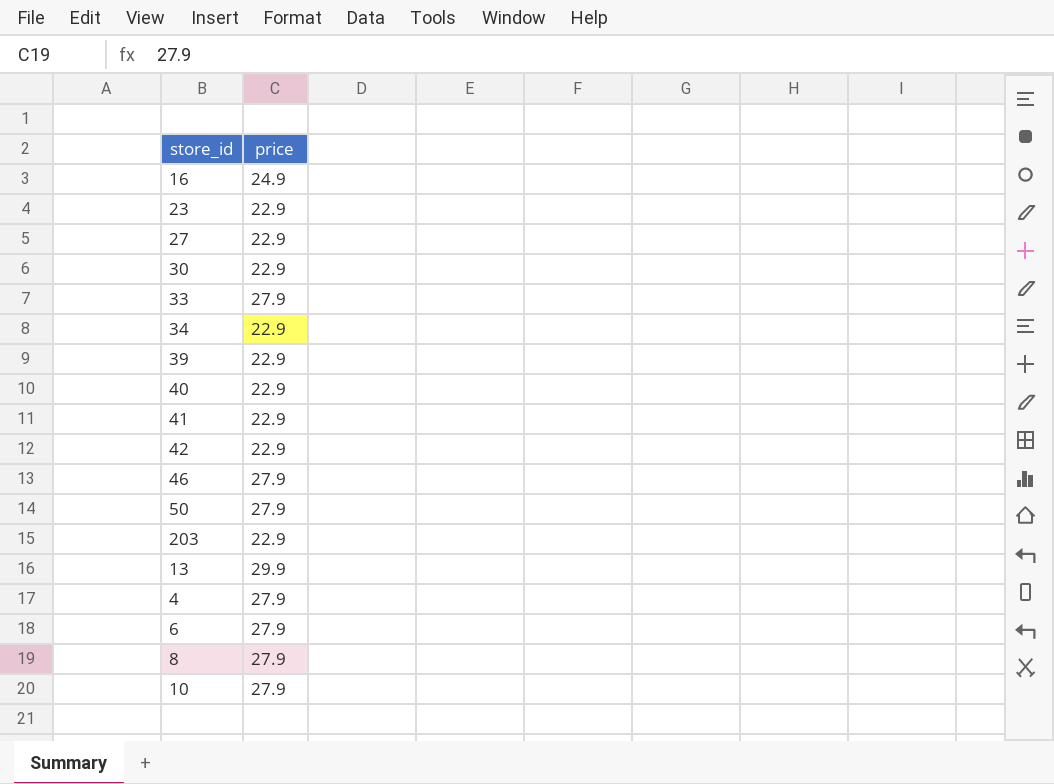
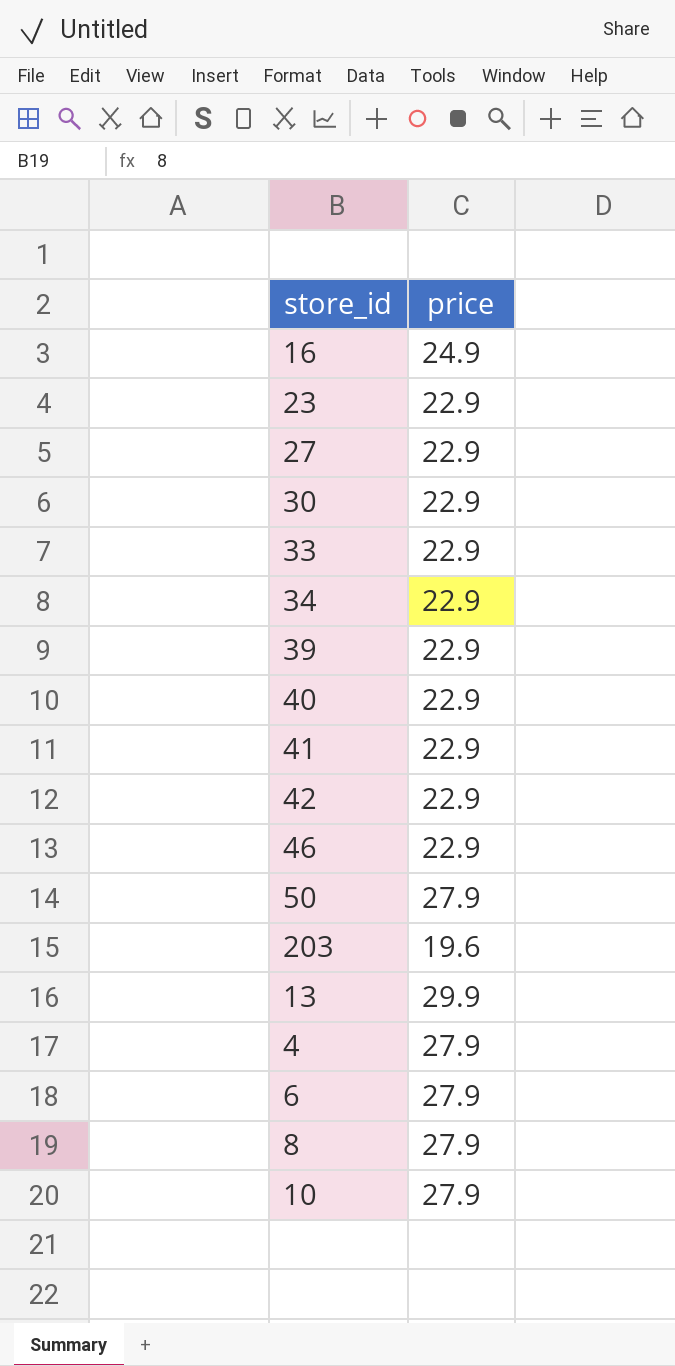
33 | price: 27.9 -> 22.9
46 | price: 27.9 -> 22.9
203 | price: 22.9 -> 19.6

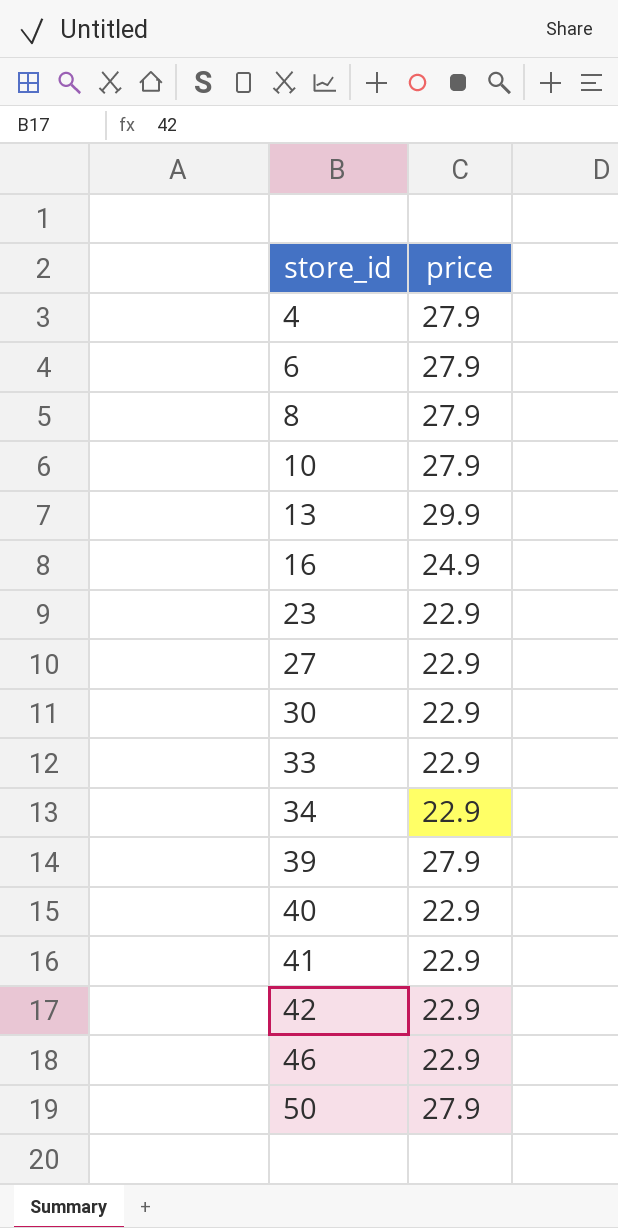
row order: none -> store_id ascending
row 203: 19.6 -> none
39 | price: 22.9 -> 27.9

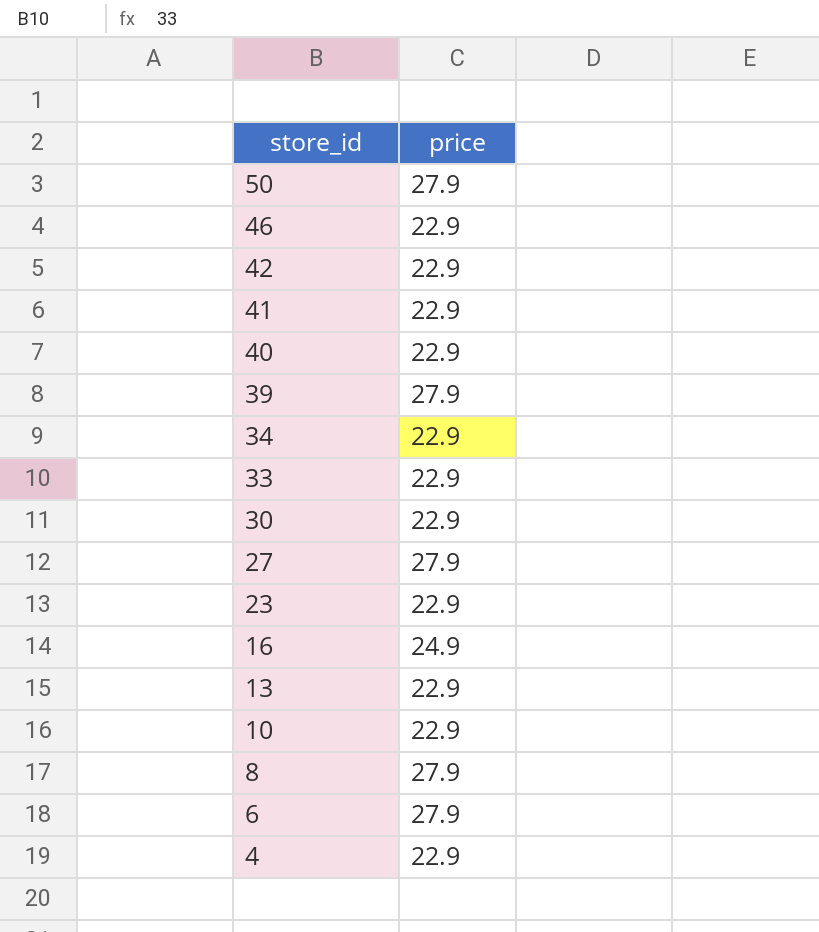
row order: store_id ascending -> store_id descending
27 | price: 22.9 -> 27.9
13 | price: 29.9 -> 22.9
10 | price: 27.9 -> 22.9
4 | price: 27.9 -> 22.9

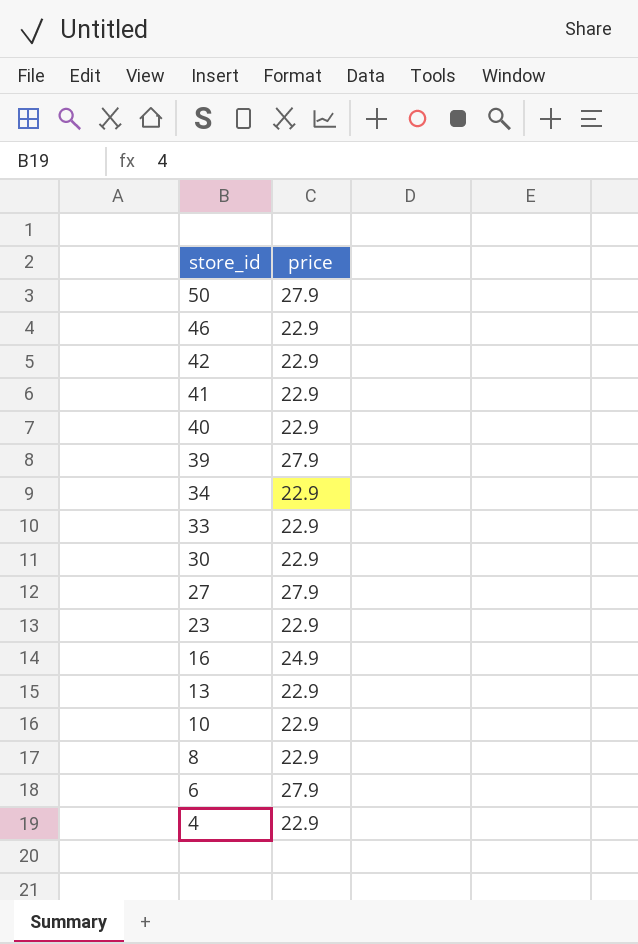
8 | price: 27.9 -> 22.9

